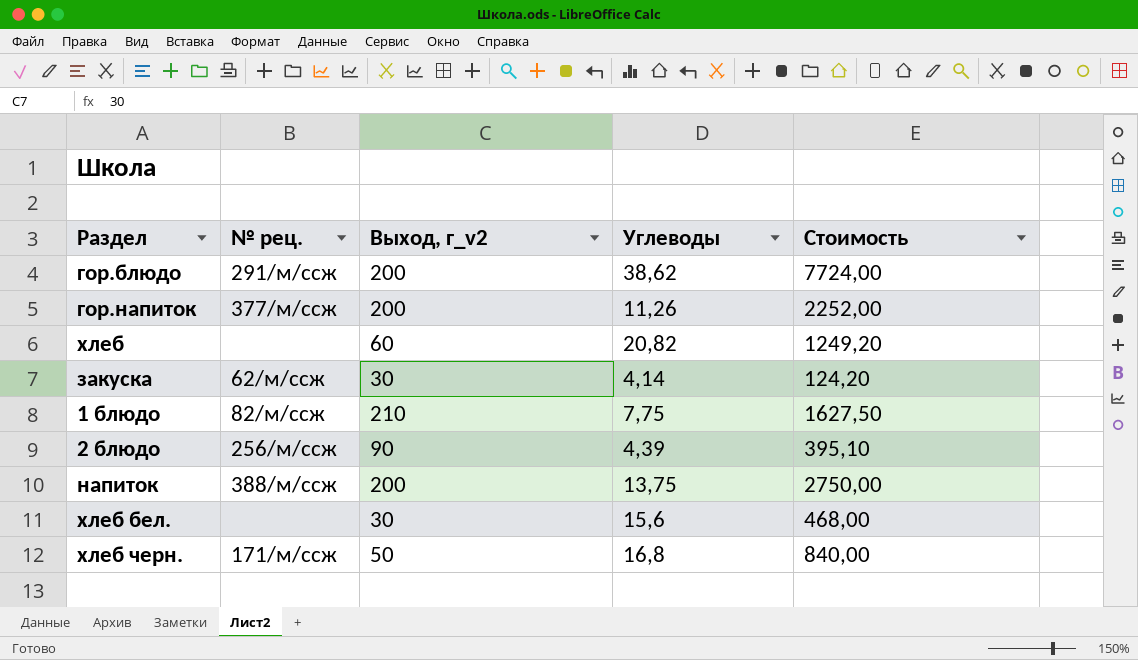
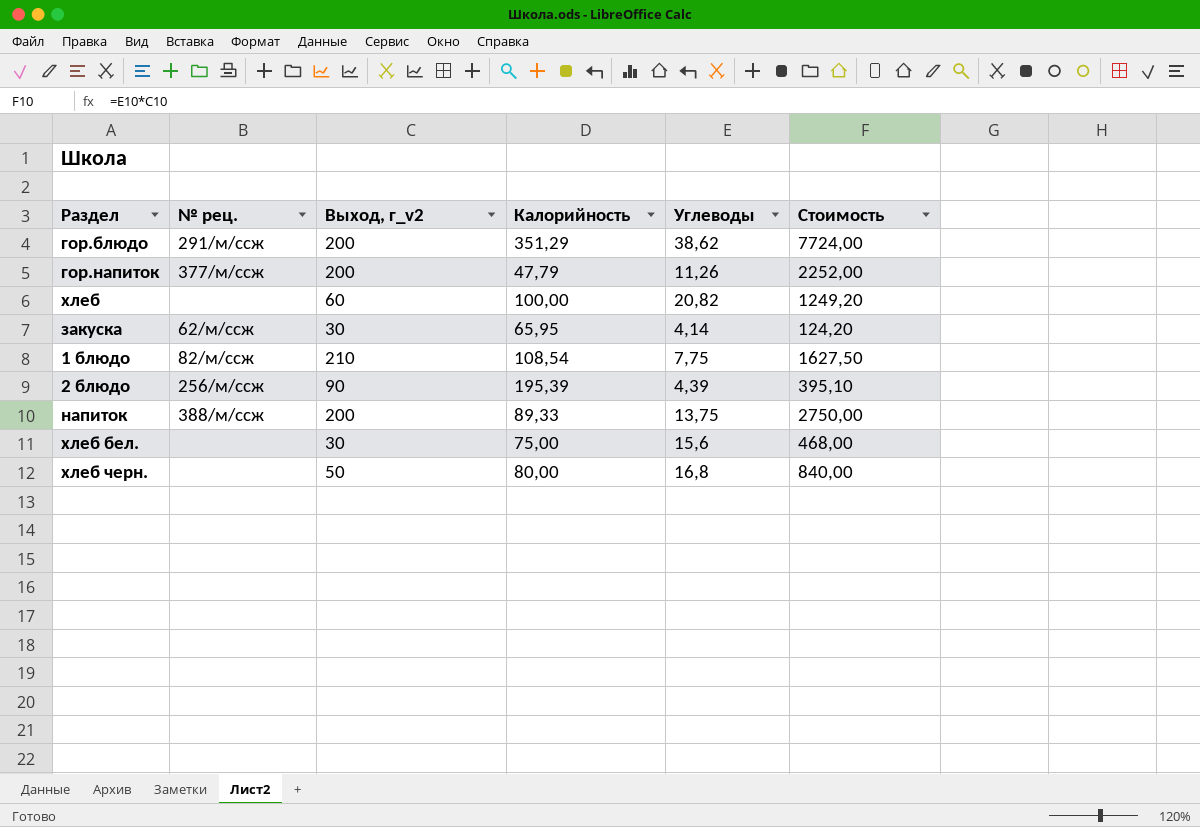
column Калорийность | position: none -> 4
хлеб черн. | № рец.: 171/м/ссж -> none

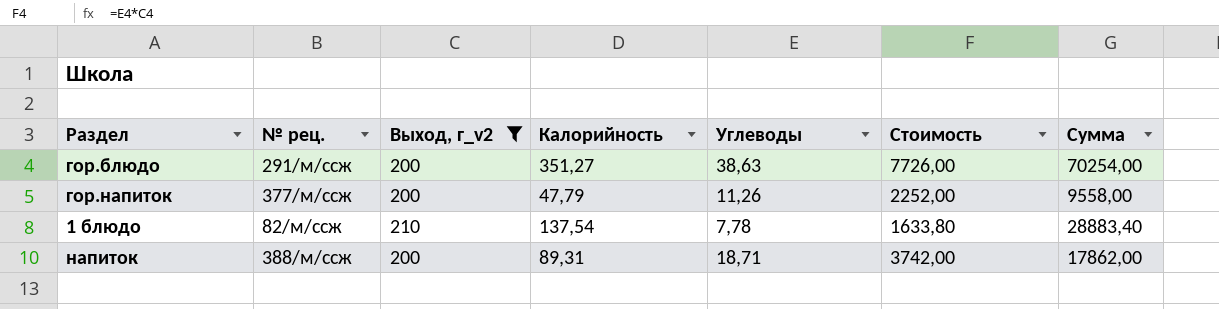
filter: none -> Выход, г_v2 >= 200
column Сумма | formula: none -> [Выход, г_v2] * [Калорийность]
гор.блюдо | Калорийность: 351,29 -> 351,27
гор.блюдо | Углеводы: 38,62 -> 38,63
гор.блюдо | Стоимость: 7724,00 -> 7726,00
1 блюдо | Калорийность: 108,54 -> 137,54
1 блюдо | Углеводы: 7,75 -> 7,78
1 блюдо | Стоимость: 1627,50 -> 1633,80
напиток | Калорийность: 89,33 -> 89,31
напиток | Углеводы: 13,75 -> 18,71
напиток | Стоимость: 2750,00 -> 3742,00

